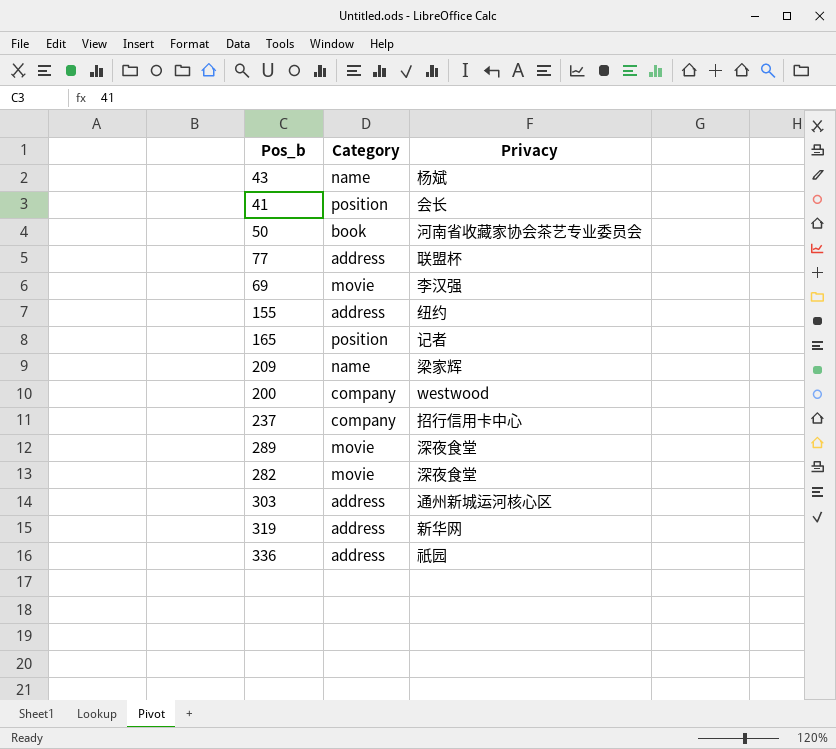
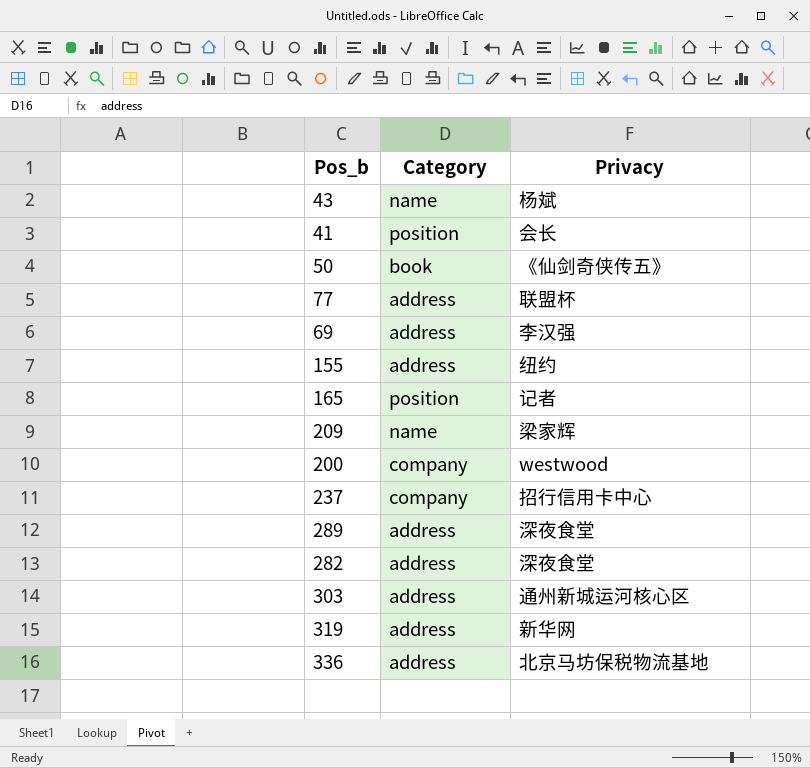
50 | Privacy: 河南省收藏家协会茶艺专业委员会 -> 《仙剑奇侠传五》
69 | Category: movie -> address
289 | Category: movie -> address
282 | Category: movie -> address
336 | Privacy: 祇园 -> 北京马坊保税物流基地

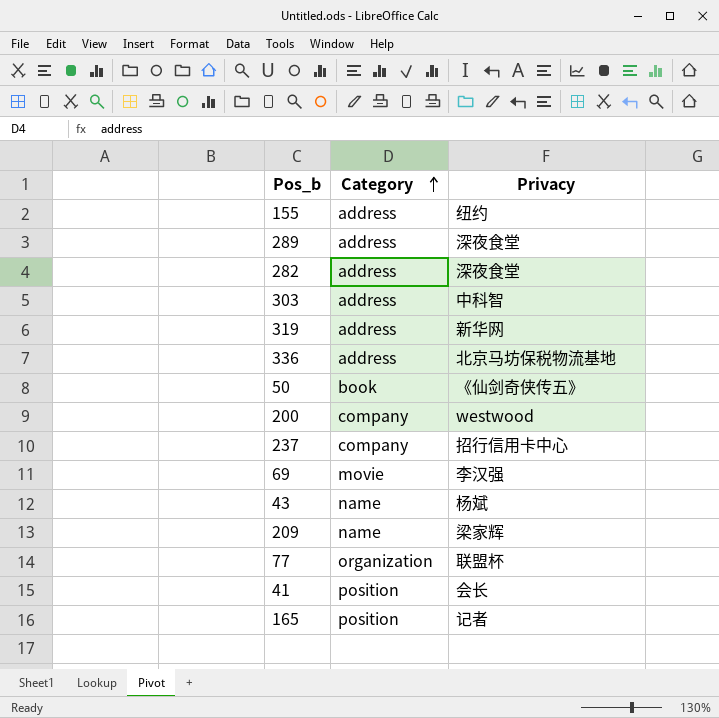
row order: none -> Category ascending
303 | Privacy: 通州新城运河核心区 -> 中科智
69 | Category: address -> movie
77 | Category: address -> organization

